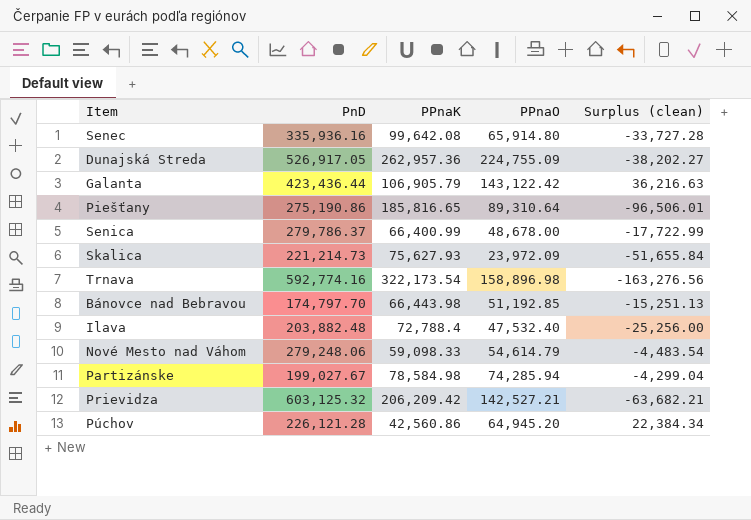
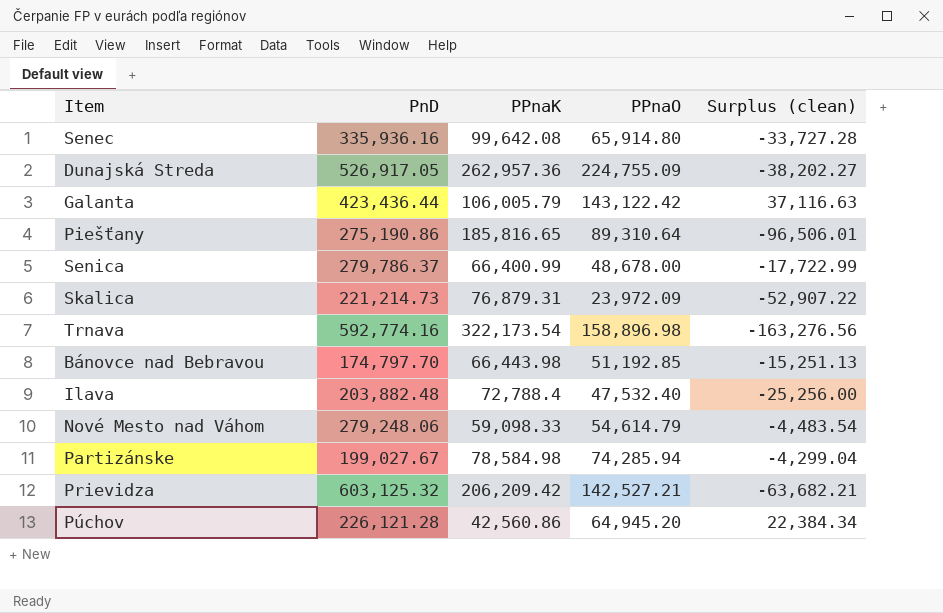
Galanta | PPnaK: 106,905.79 -> 106,005.79
Galanta | Surplus (clean): 36,216.63 -> 37,116.63
Skalica | PPnaK: 75,627.93 -> 76,879.31
Skalica | Surplus (clean): -51,655.84 -> -52,907.22

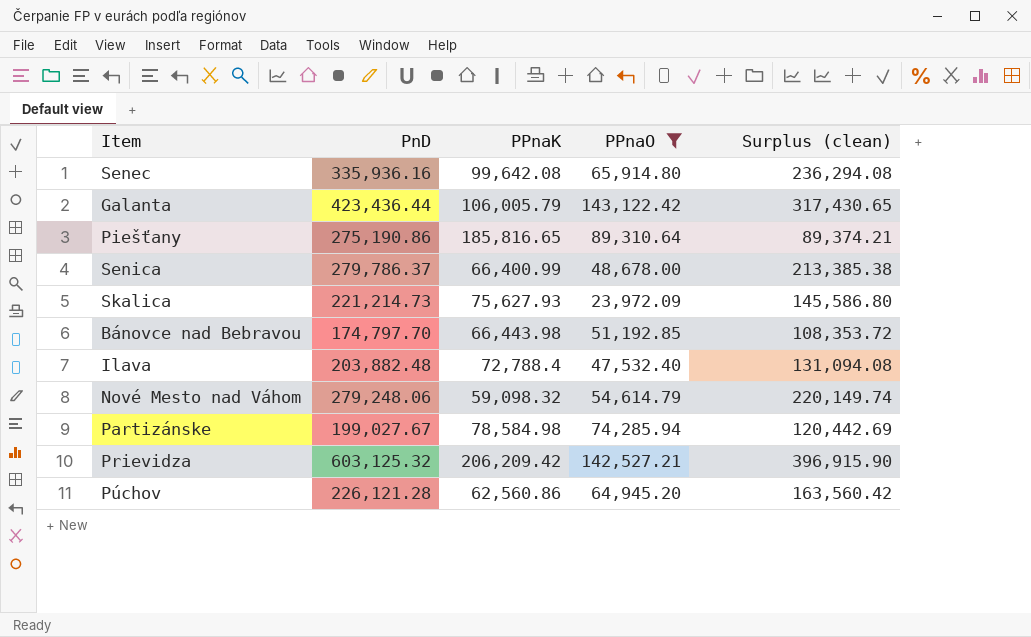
filter: none -> PPnaO <= 143,122.42
column Surplus (clean) | formula: [PPnaO] - [PPnaK] -> [PnD] - [PPnaK]
Skalica | PPnaK: 76,879.31 -> 75,627.93
Nové Mesto nad Váhom | PPnaK: 59,098.33 -> 59,098.32
Púchov | PPnaK: 42,560.86 -> 62,560.86

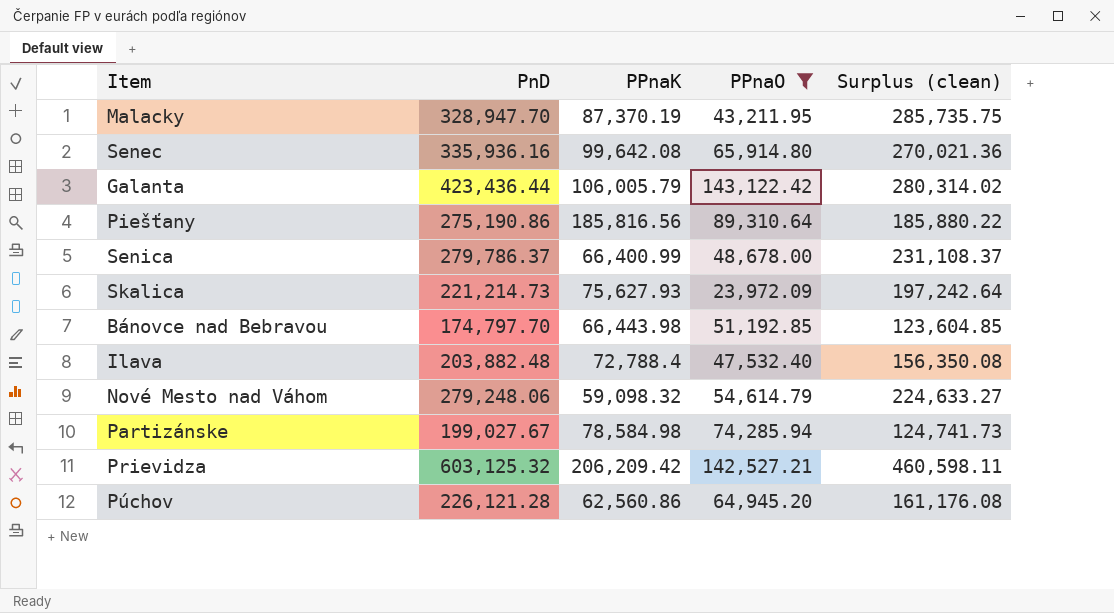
column Surplus (clean) | formula: [PnD] - [PPnaK] -> [PnD] - [PPnaO]
row Malacky: none -> 328,947.70 | 87,370.19 | 43,211.95 | 285,735.75
Piešťany | PPnaK: 185,816.65 -> 185,816.56

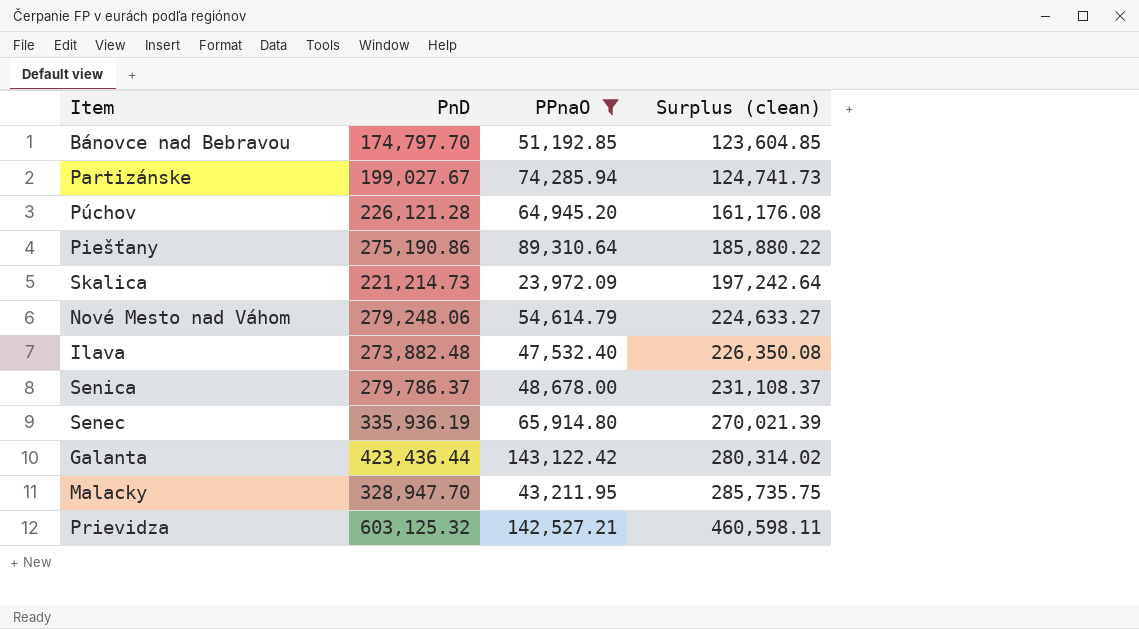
row order: none -> Surplus (clean) ascending
column PPnaK | position: 3 -> none
Ilava | PnD: 203,882.48 -> 273,882.48
Ilava | Surplus (clean): 156,350.08 -> 226,350.08
Senec | PnD: 335,936.16 -> 335,936.19
Senec | Surplus (clean): 270,021.36 -> 270,021.39

